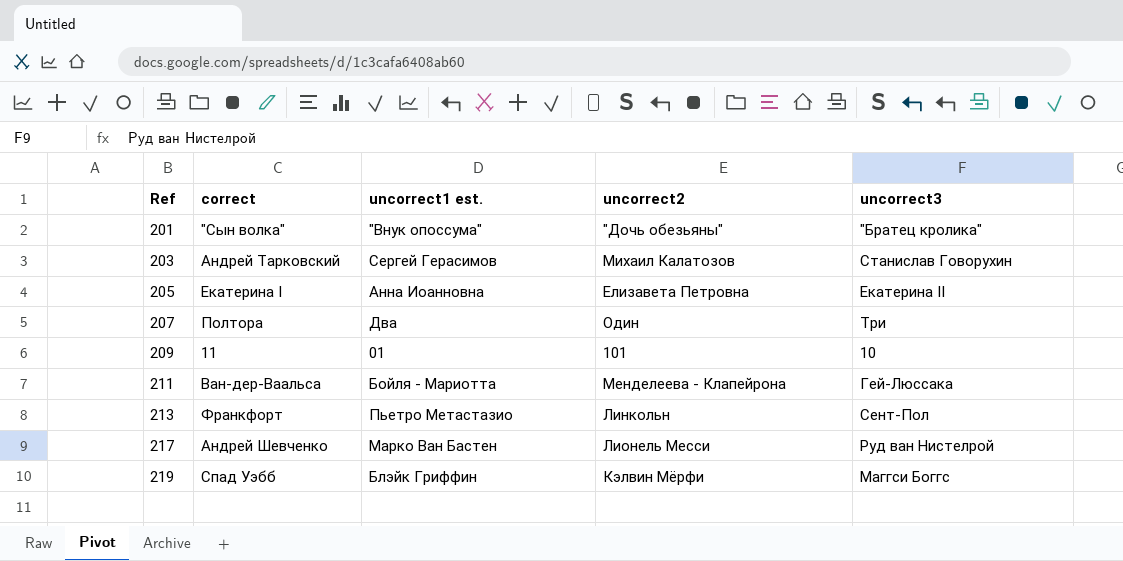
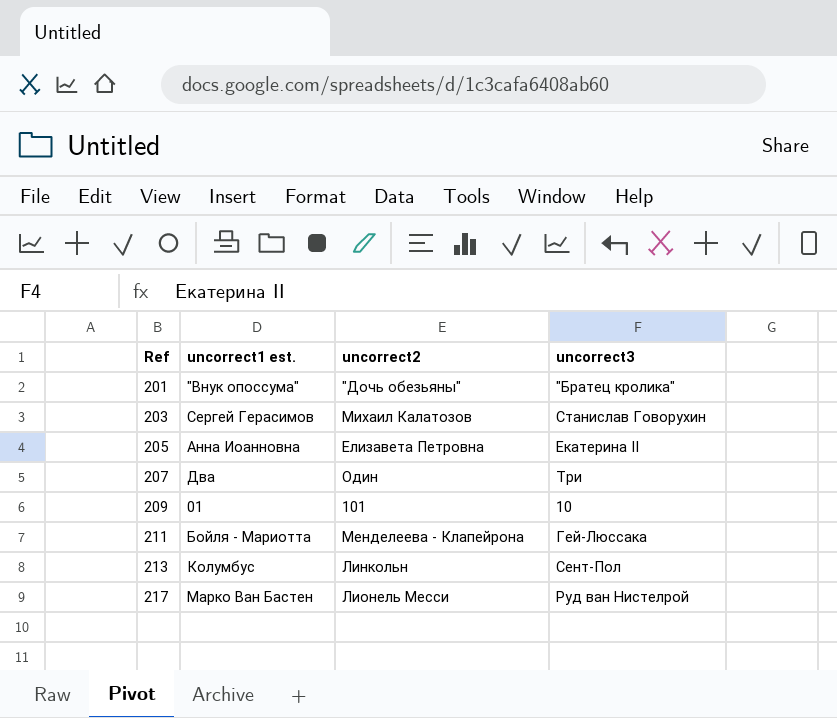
column correct | position: 2 -> none
row 219: Спад Уэбб | Блэйк Гриффин | Кэлвин Мёрфи | Маггси Боггс -> none
213 | uncorrect1 est.: Пьетро Метастазио -> Колумбус

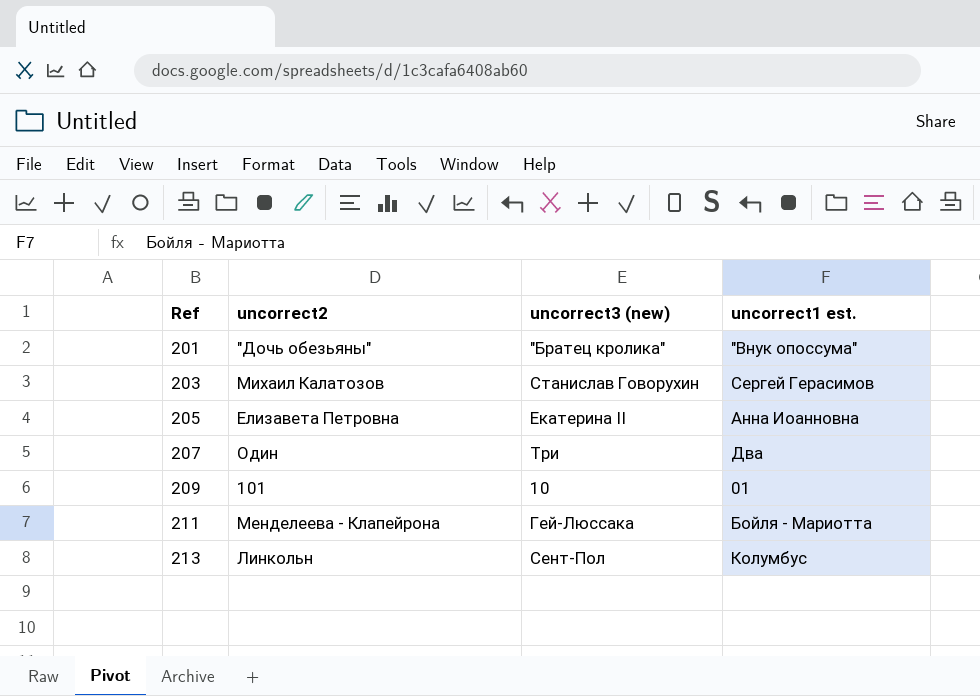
column name: uncorrect3 -> uncorrect3 (new)
column uncorrect1 est. | position: 2 -> 4
row 217: Марко Ван Бастен | Лионель Месси | Руд ван Нистелрой -> none

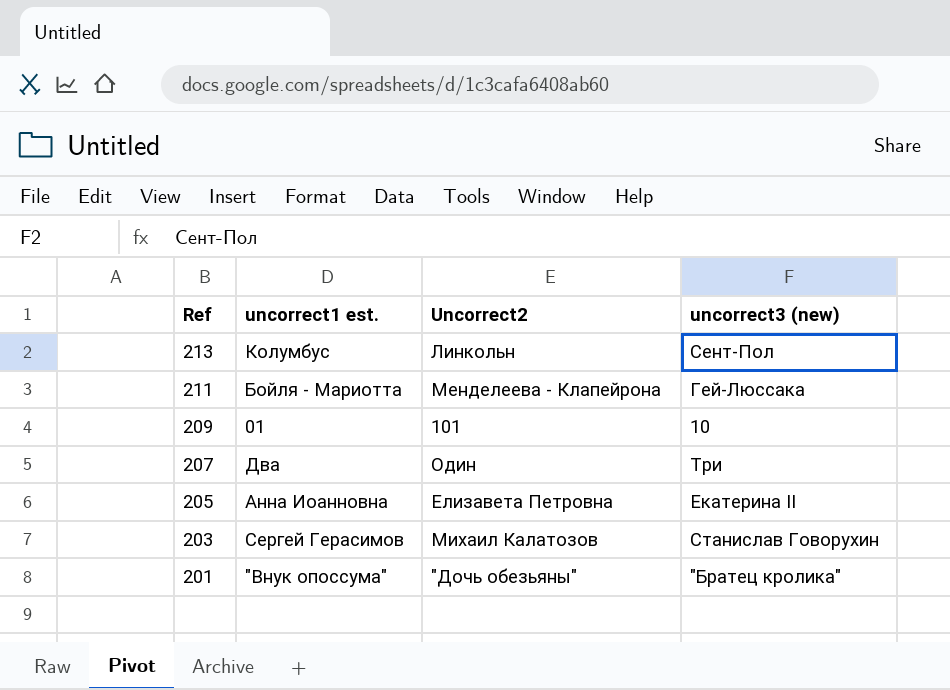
row order: Ref ascending -> Ref descending
column uncorrect1 est. | position: 4 -> 2
column name: uncorrect2 -> Uncorrect2

